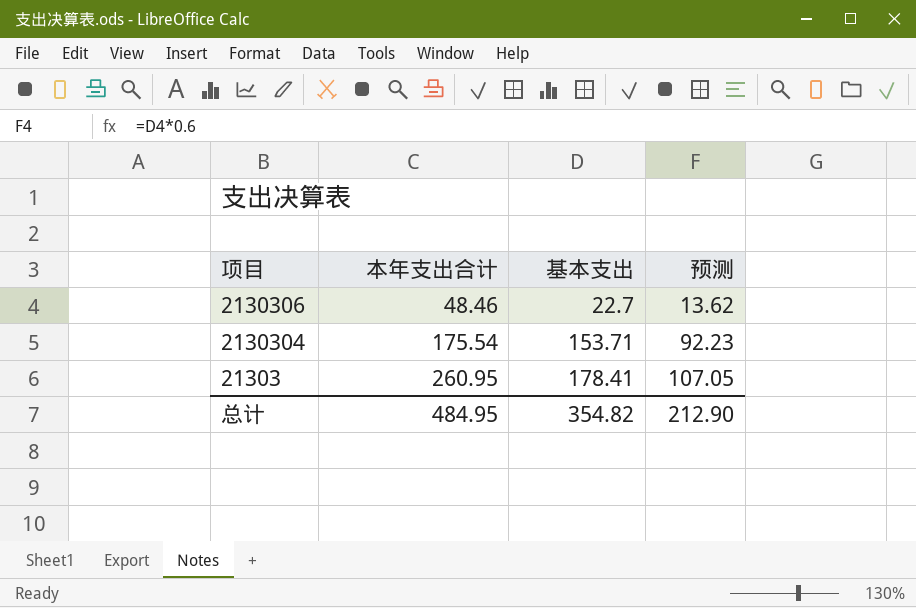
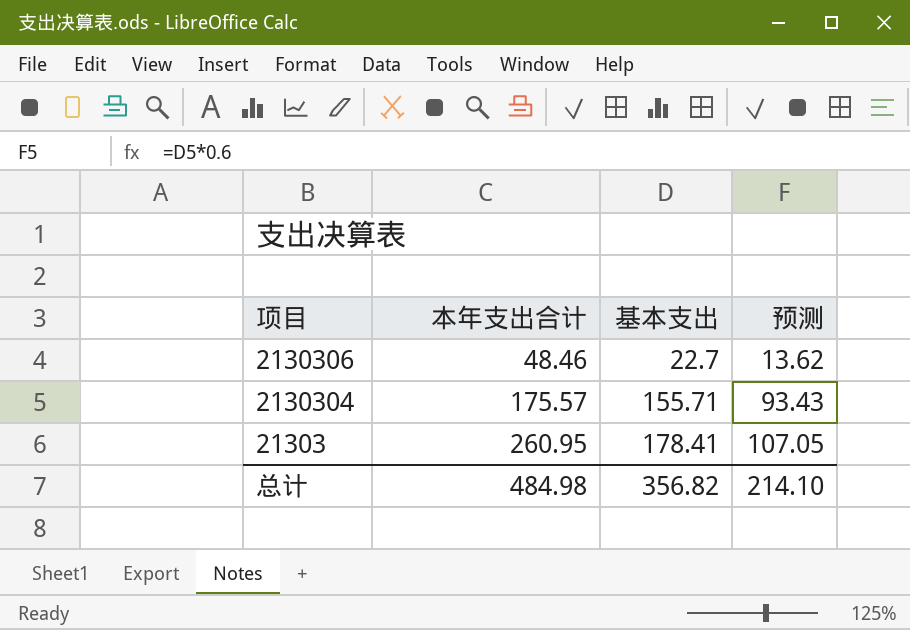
2130304 | 本年支出合计: 175.54 -> 175.57
2130304 | 基本支出: 153.71 -> 155.71
2130304 | 预测: 92.23 -> 93.43
总计 | 本年支出合计: 484.95 -> 484.98
总计 | 基本支出: 354.82 -> 356.82
总计 | 预测: 212.90 -> 214.10

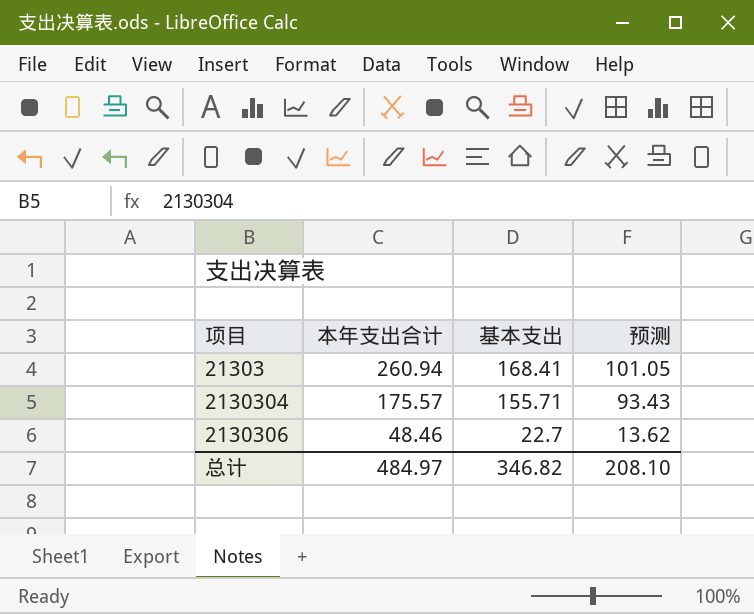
row order: 项目 descending -> 项目 ascending
21303 | 本年支出合计: 260.95 -> 260.94
21303 | 基本支出: 178.41 -> 168.41
21303 | 预测: 107.05 -> 101.05
总计 | 本年支出合计: 484.98 -> 484.97
总计 | 基本支出: 356.82 -> 346.82
总计 | 预测: 214.10 -> 208.10

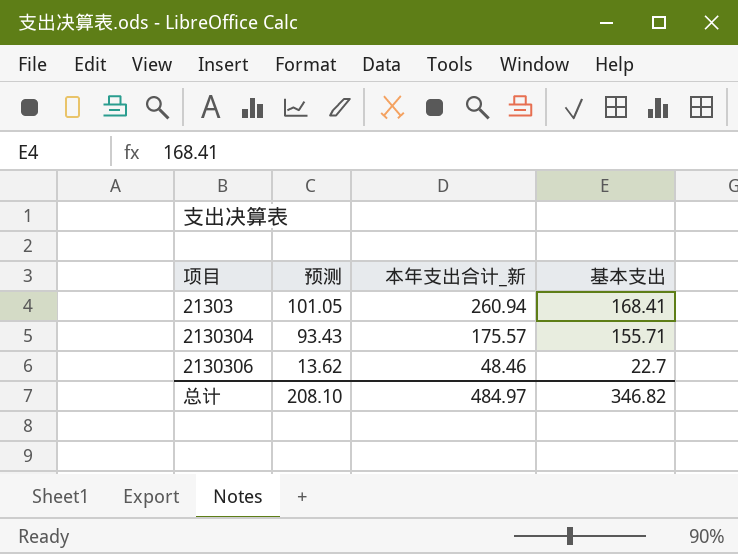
column 预测 | position: 4 -> 2
column name: 本年支出合计 -> 本年支出合计_新

